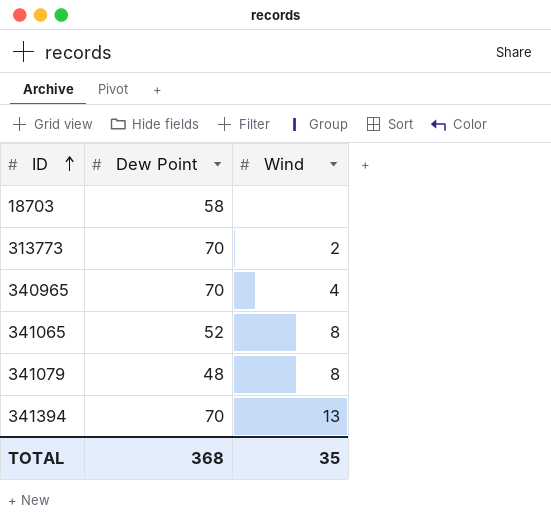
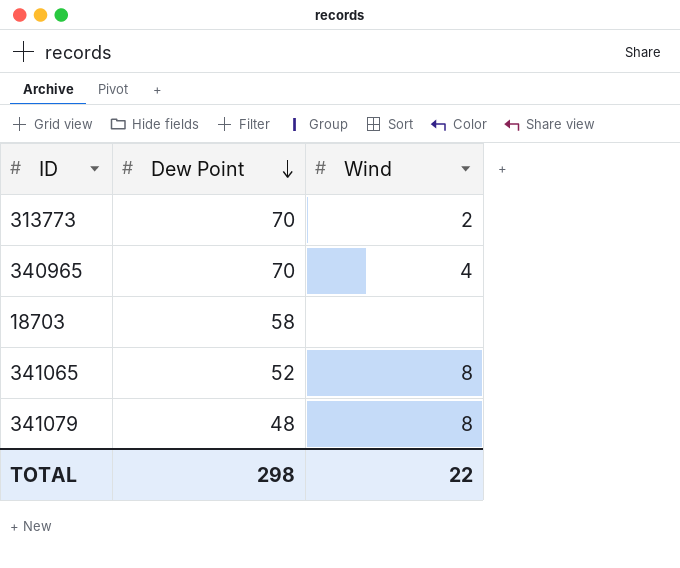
row order: ID ascending -> Dew Point descending
row 341394: 70 | 13 -> none
TOTAL | Dew Point: 368 -> 298
TOTAL | Wind: 35 -> 22

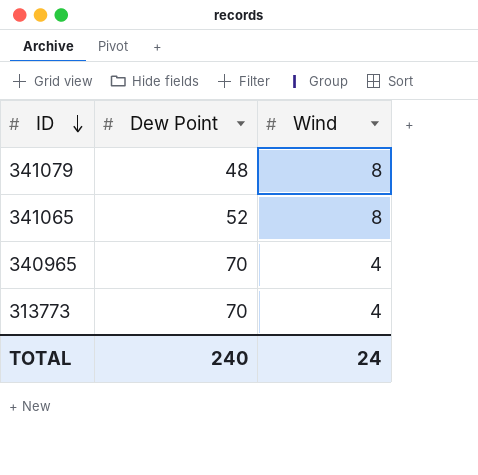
row order: Dew Point descending -> ID descending
row 18703: 58 | none -> none
313773 | Wind: 2 -> 4
TOTAL | Dew Point: 298 -> 240
TOTAL | Wind: 22 -> 24

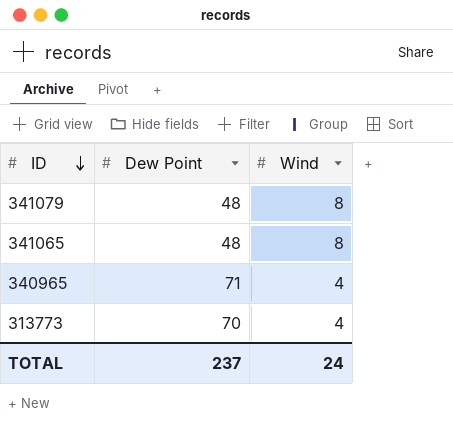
341065 | Dew Point: 52 -> 48
340965 | Dew Point: 70 -> 71
TOTAL | Dew Point: 240 -> 237

